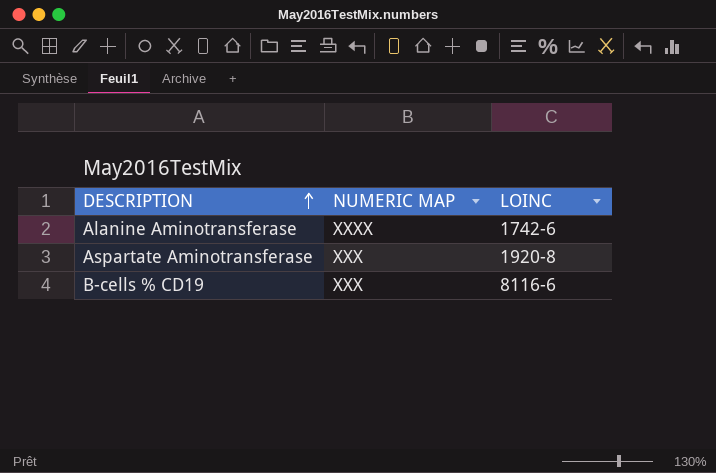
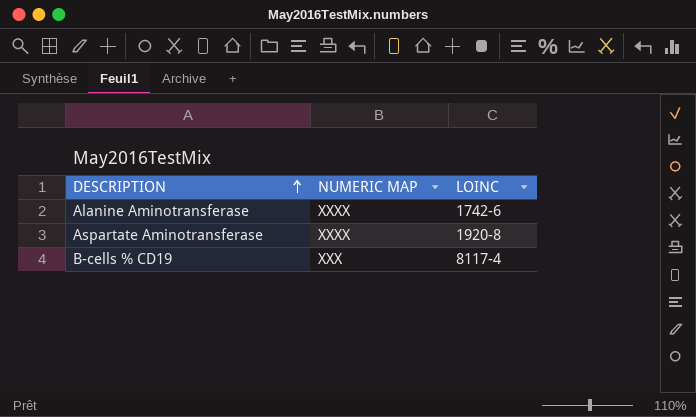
Aspartate Aminotransferase | NUMERIC MAP: XXX -> XXXX
B-cells % CD19 | LOINC: 8116-6 -> 8117-4

